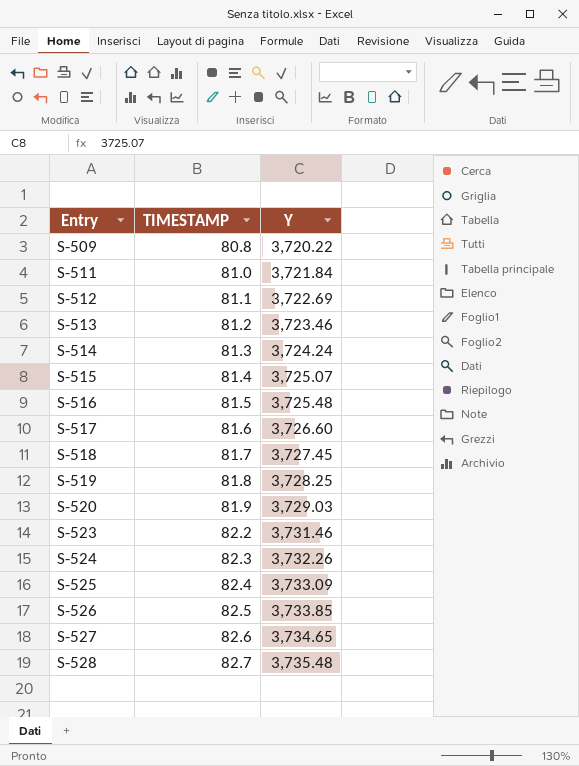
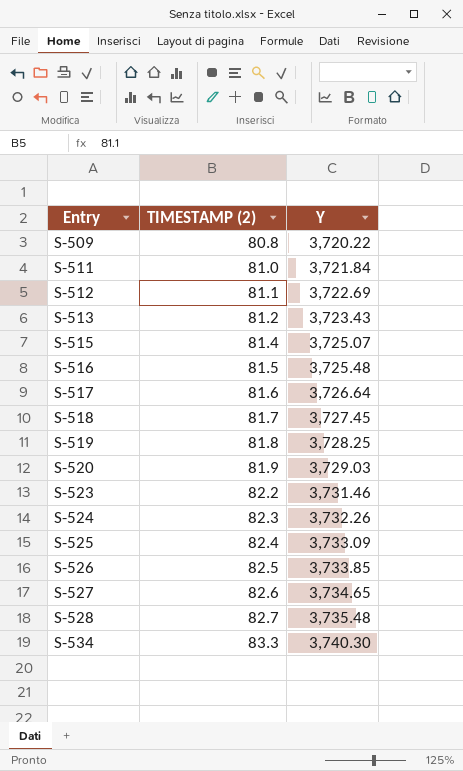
column name: TIMESTAMP -> TIMESTAMP (2)
row S-514: 81.3 | 3,724.24 -> none
S-513 | Y: 3,723.46 -> 3,723.43
S-517 | Y: 3,726.60 -> 3,726.64
row S-534: none -> 83.3 | 3,740.30

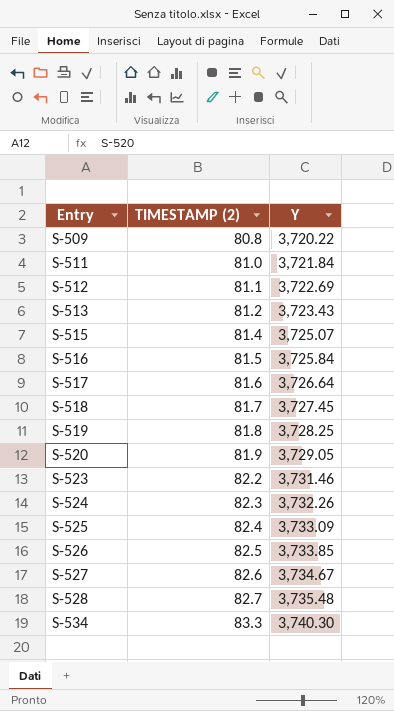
S-516 | Y: 3,725.48 -> 3,725.84
S-520 | Y: 3,729.03 -> 3,729.05
S-527 | Y: 3,734.65 -> 3,734.67

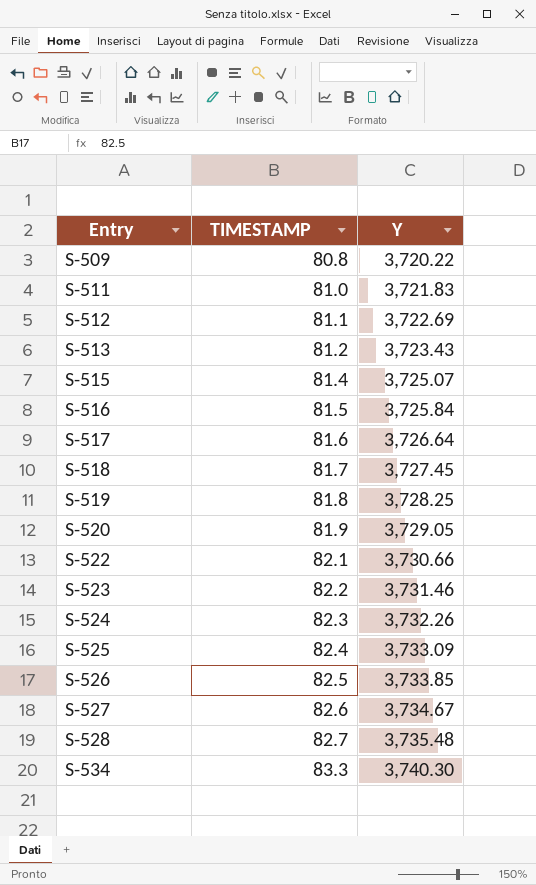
column name: TIMESTAMP (2) -> TIMESTAMP
S-511 | Y: 3,721.84 -> 3,721.83
row S-522: none -> 82.1 | 3,730.66

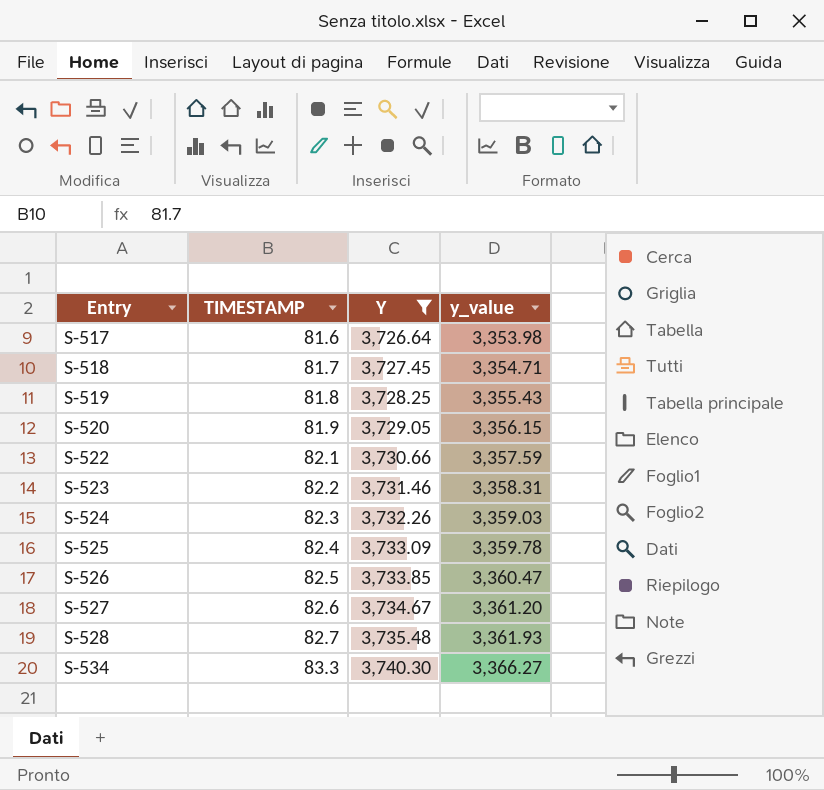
filter: none -> Y >= 3,726.64
column y_value | formula: none -> [Y] * 0.9

